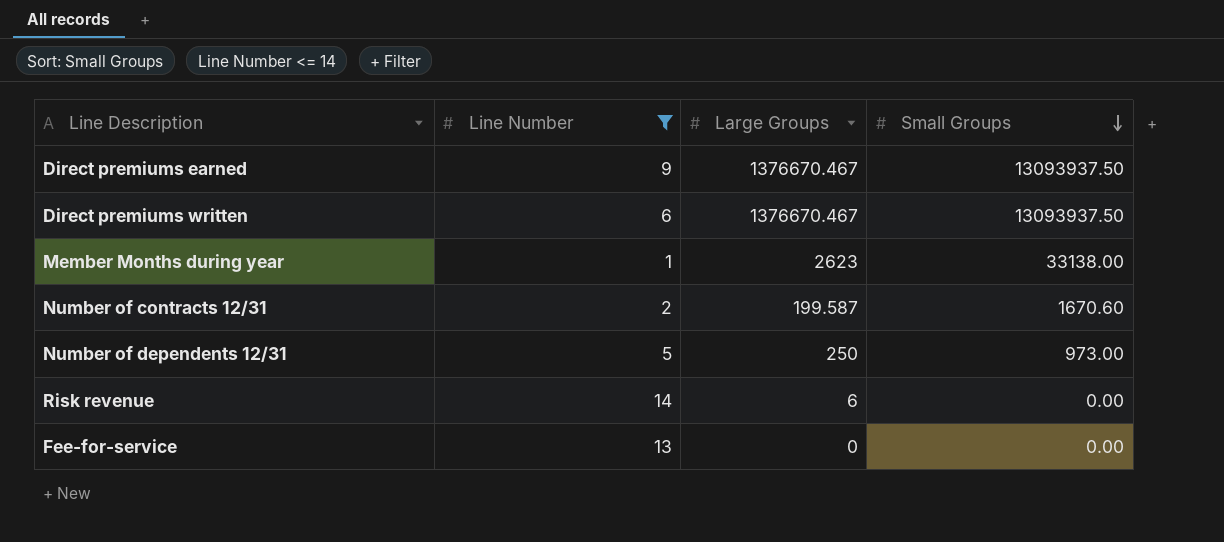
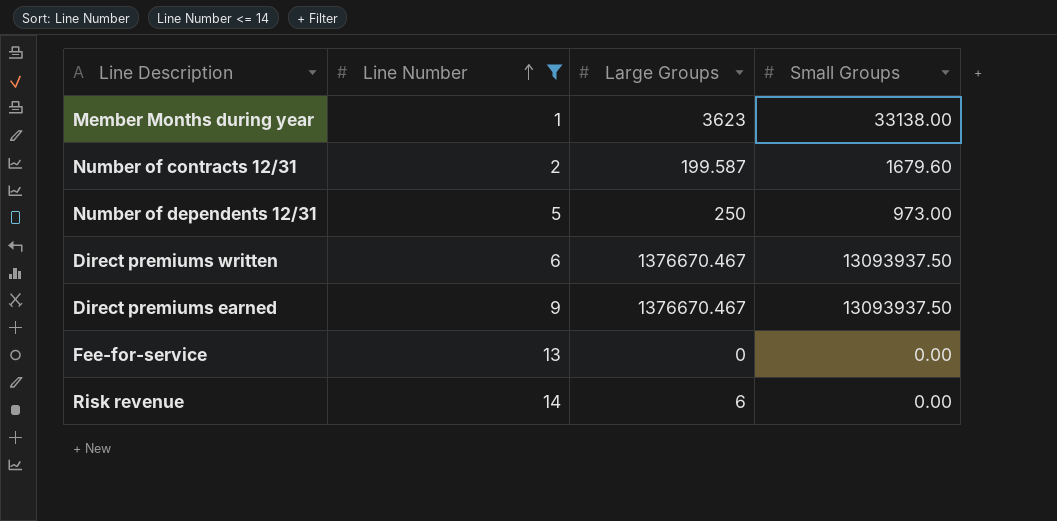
row order: Small Groups descending -> Line Number ascending
Member Months during year | Large Groups: 2623 -> 3623
Number of contracts 12/31 | Small Groups: 1670.60 -> 1679.60

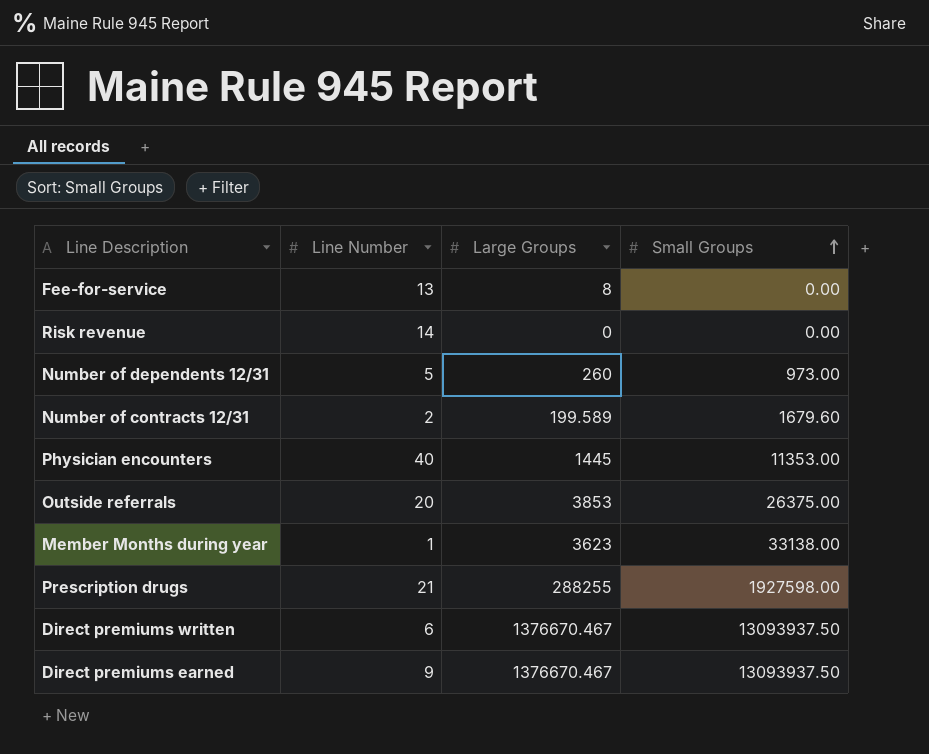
filter: Line Number <= 14 -> none
row order: Line Number ascending -> Small Groups ascending
Fee-for-service | Large Groups: 0 -> 8
Risk revenue | Large Groups: 6 -> 0
Number of dependents 12/31 | Large Groups: 250 -> 260
Number of contracts 12/31 | Large Groups: 199.587 -> 199.589

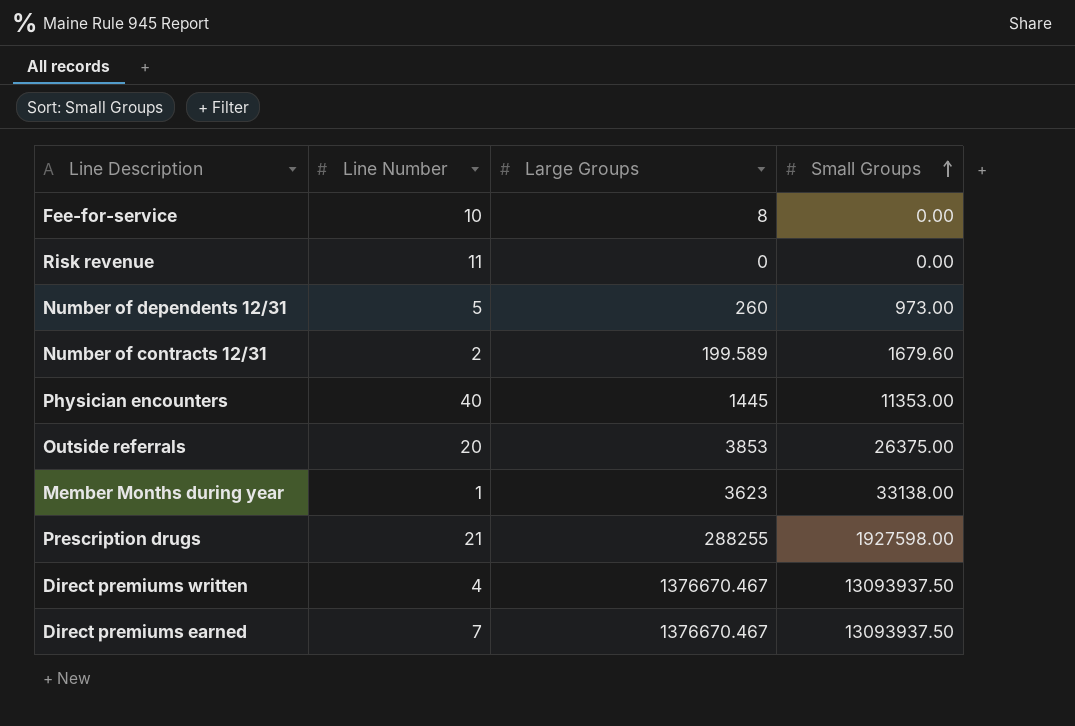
Fee-for-service | Line Number: 13 -> 10
Risk revenue | Line Number: 14 -> 11
Direct premiums written | Line Number: 6 -> 4
Direct premiums earned | Line Number: 9 -> 7

